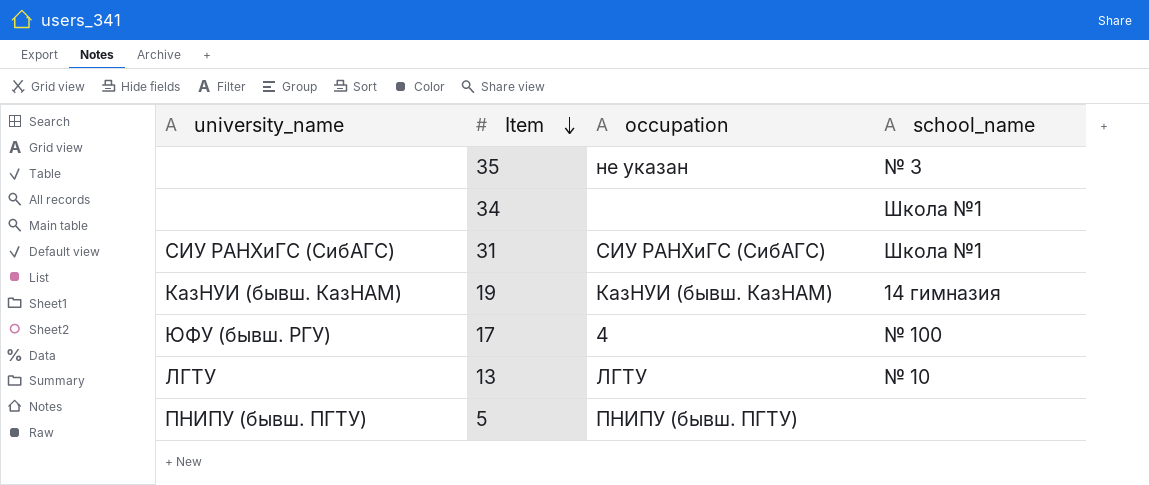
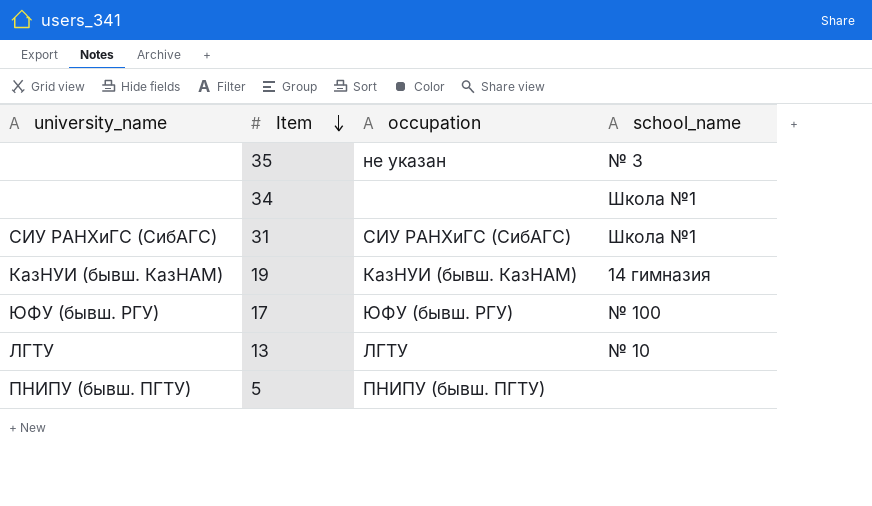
17 | occupation: 4 -> ЮФУ (бывш. РГУ)

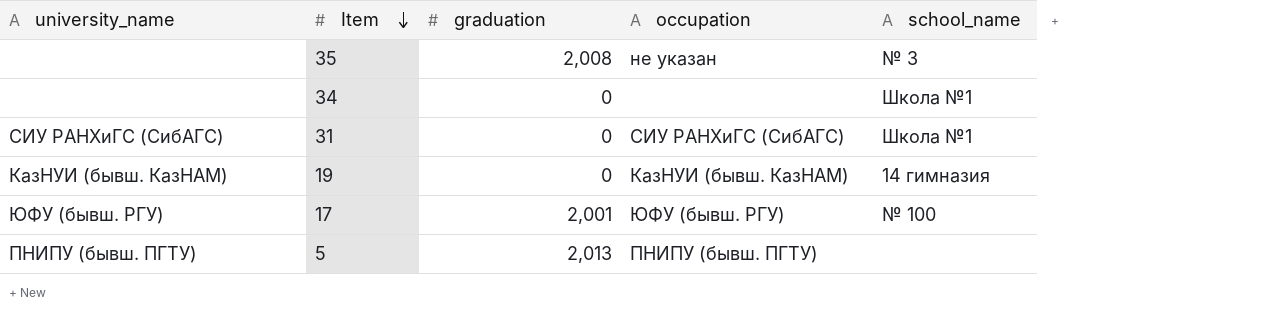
column graduation | position: none -> 3
row 13: ЛГТУ | ЛГТУ | № 10 -> none

